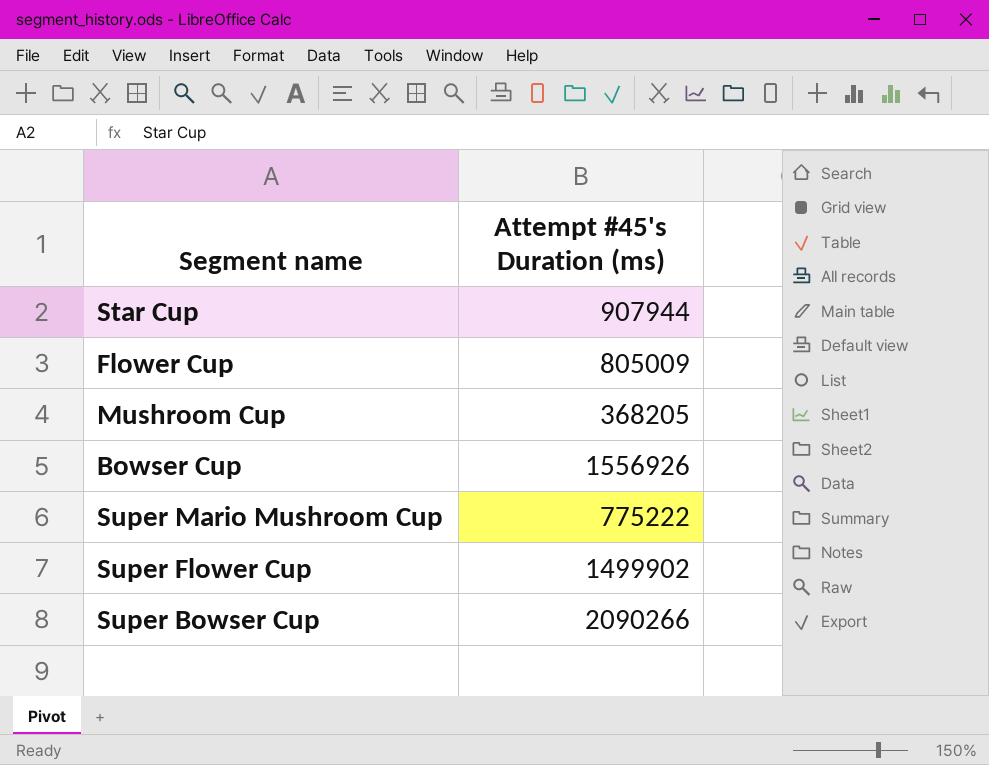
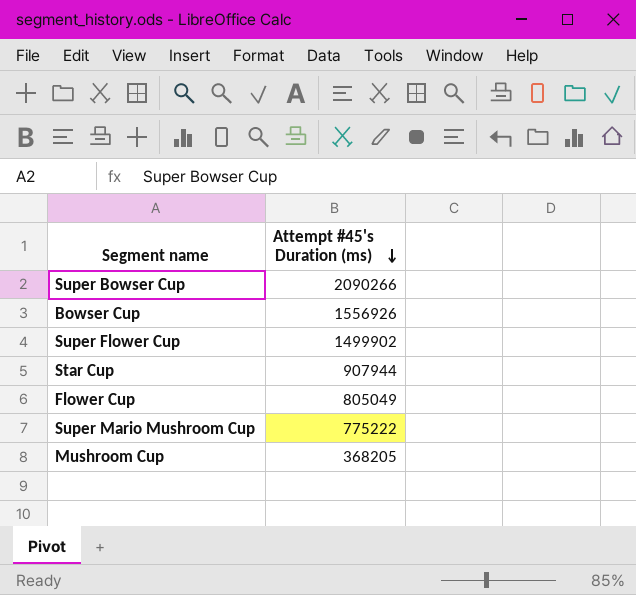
row order: none -> Attempt #45's Duration (ms) descending
Flower Cup | Attempt #45's Duration (ms): 805009 -> 805049

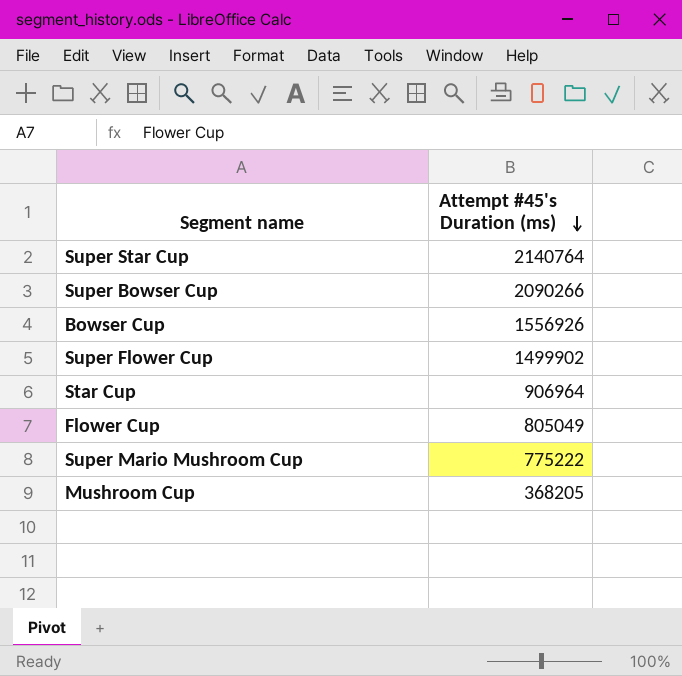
row Super Star Cup: none -> 2140764
Star Cup | Attempt #45's Duration (ms): 907944 -> 906964

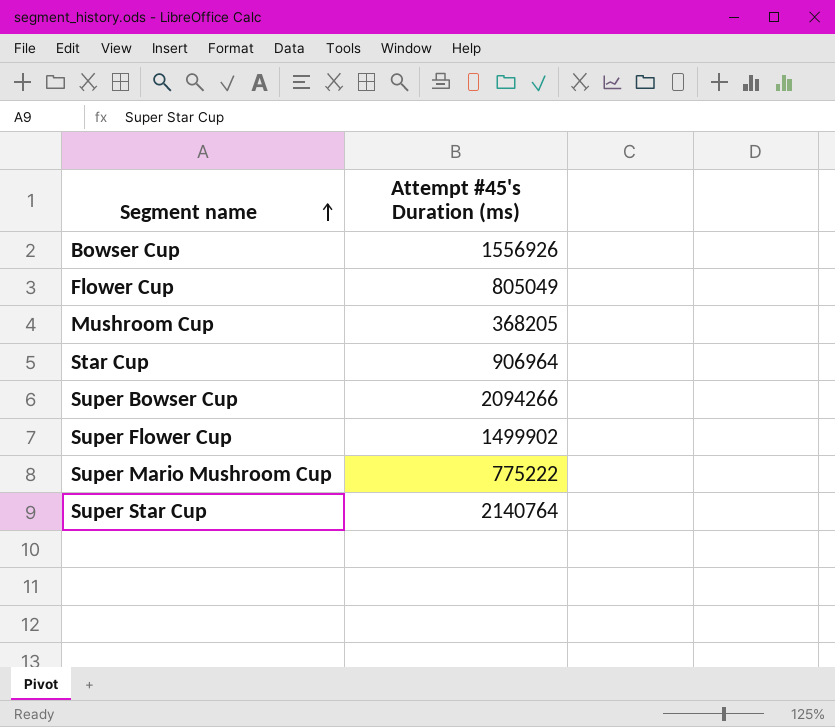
row order: Attempt #45's Duration (ms) descending -> Segment name ascending
Super Bowser Cup | Attempt #45's Duration (ms): 2090266 -> 2094266

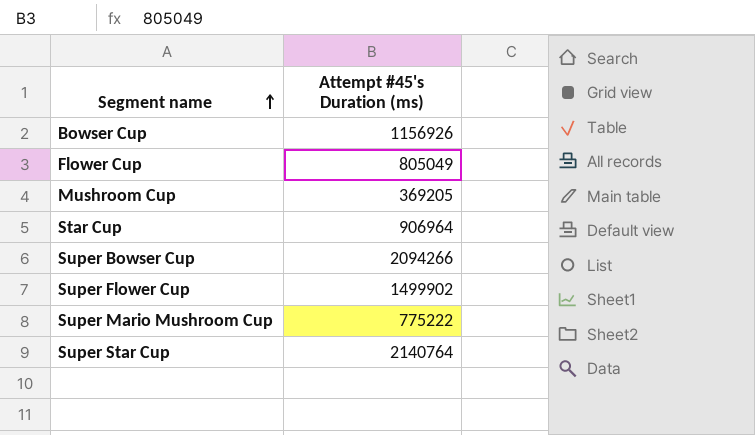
Bowser Cup | Attempt #45's Duration (ms): 1556926 -> 1156926
Mushroom Cup | Attempt #45's Duration (ms): 368205 -> 369205

